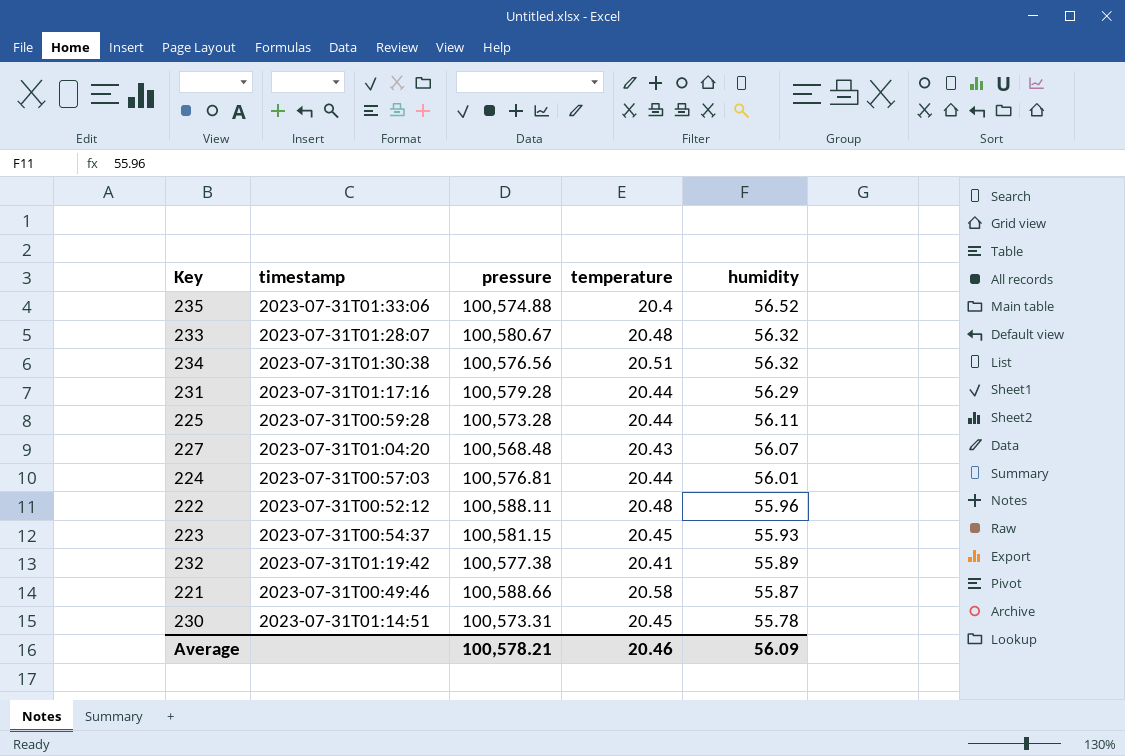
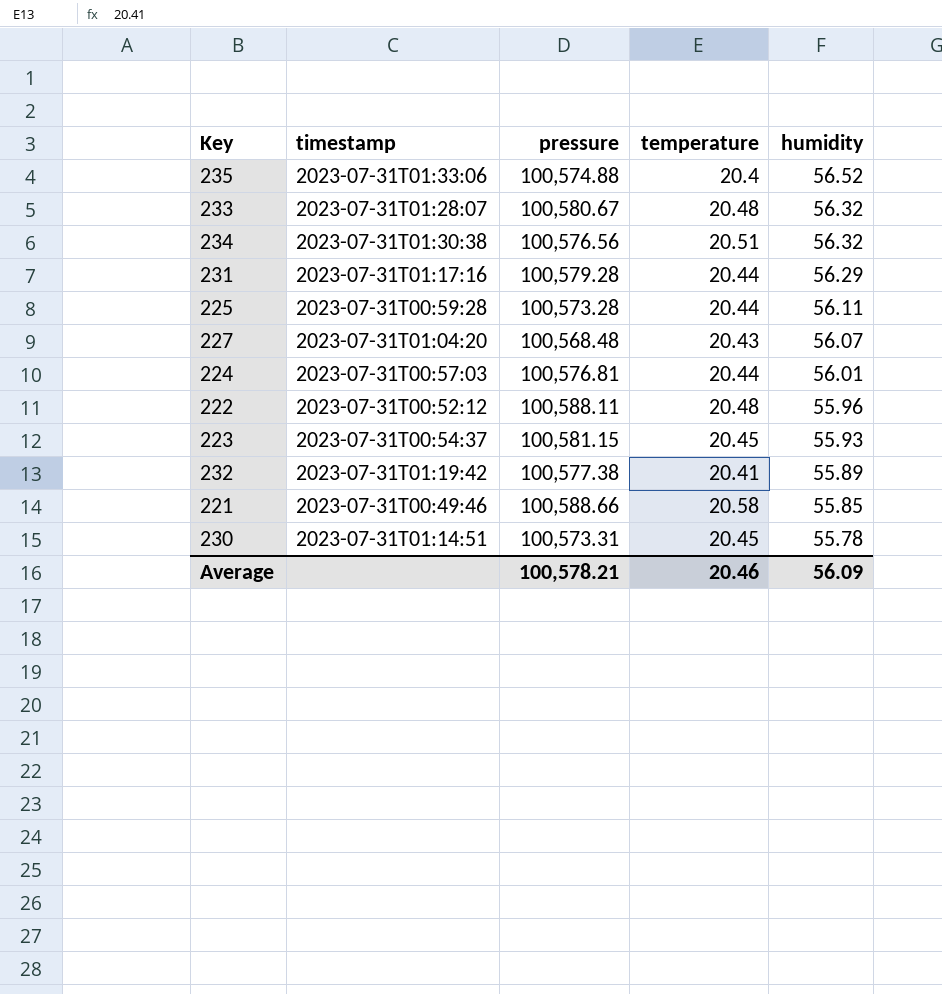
221 | humidity: 55.87 -> 55.85

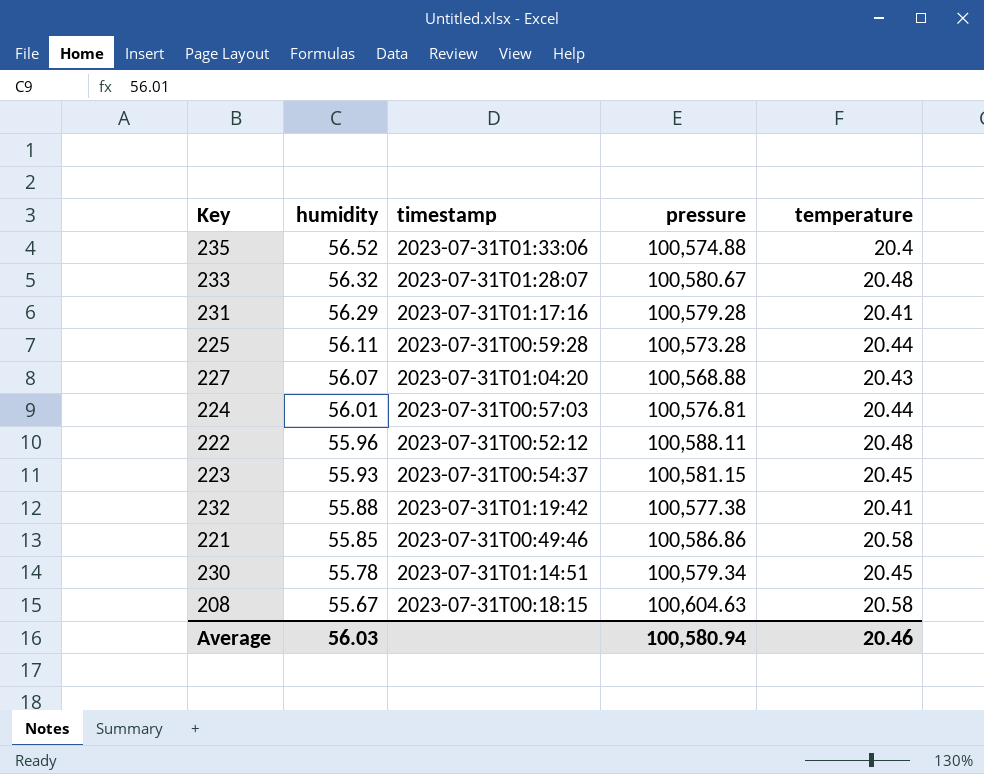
column humidity | position: 5 -> 2
row 234: 2023-07-31T01:30:38 | 100,576.56 | 20.51 | 56.32 -> none
231 | temperature: 20.44 -> 20.41
227 | pressure: 100,568.48 -> 100,568.88
232 | humidity: 55.89 -> 55.88
221 | pressure: 100,588.66 -> 100,586.86
230 | pressure: 100,573.31 -> 100,579.34
row 208: none -> 55.67 | 2023-07-31T00:18:15 | 100,604.63 | 20.58
Average | humidity: 56.09 -> 56.03
Average | pressure: 100,578.21 -> 100,580.94

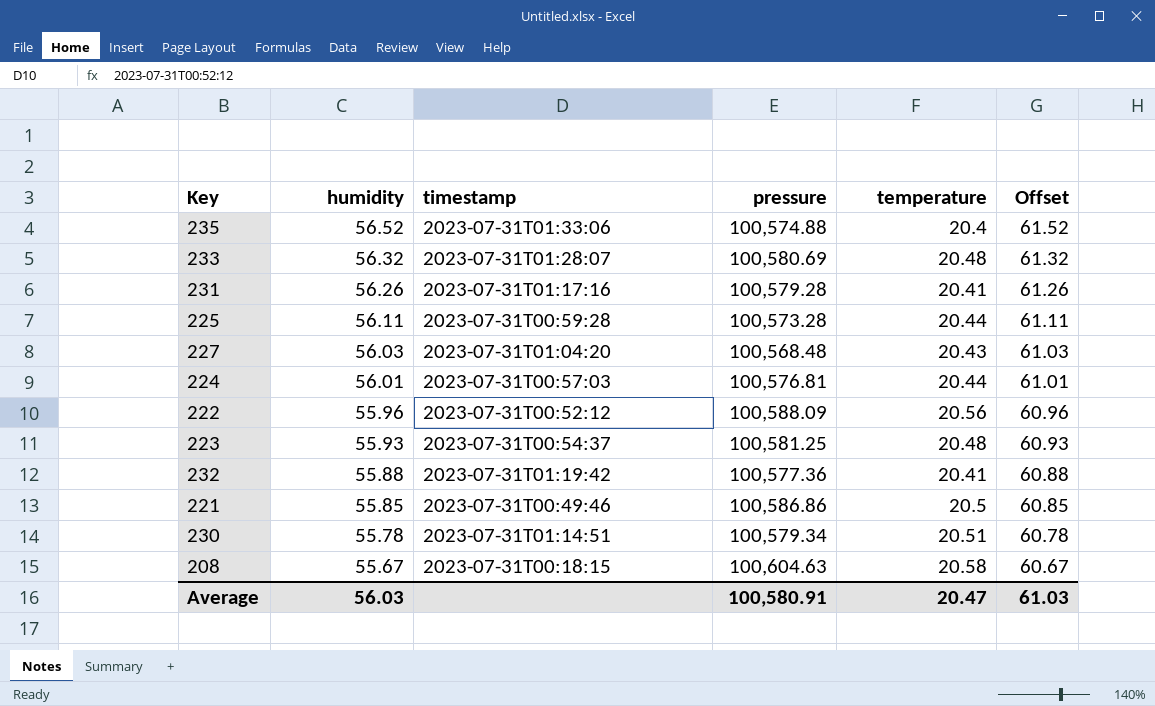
column Offset | formula: none -> [humidity] + 5
233 | pressure: 100,580.67 -> 100,580.69
231 | humidity: 56.29 -> 56.26
227 | humidity: 56.07 -> 56.03
227 | pressure: 100,568.88 -> 100,568.48
222 | pressure: 100,588.11 -> 100,588.09
222 | temperature: 20.48 -> 20.56
223 | pressure: 100,581.15 -> 100,581.25
223 | temperature: 20.45 -> 20.48
232 | pressure: 100,577.38 -> 100,577.36
221 | temperature: 20.58 -> 20.5
230 | temperature: 20.45 -> 20.51
Average | pressure: 100,580.94 -> 100,580.91
Average | temperature: 20.46 -> 20.47

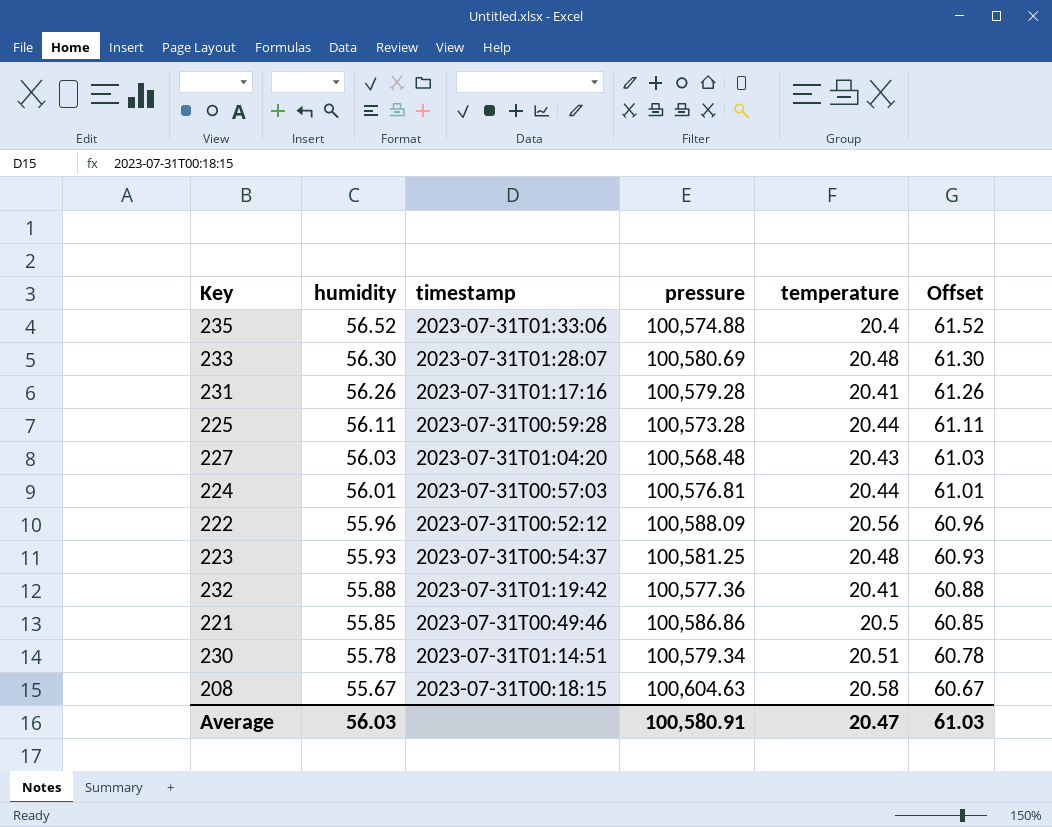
233 | humidity: 56.32 -> 56.30
233 | Offset: 61.32 -> 61.30

